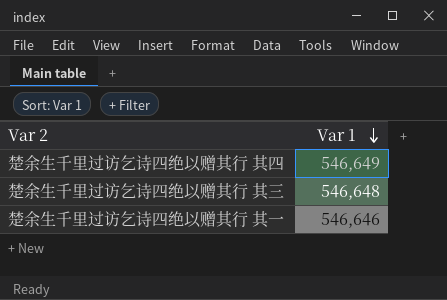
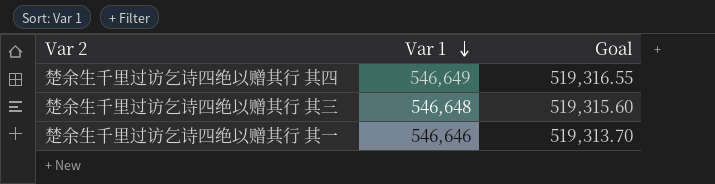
column Goal | formula: none -> [Var 1] * 0.95

